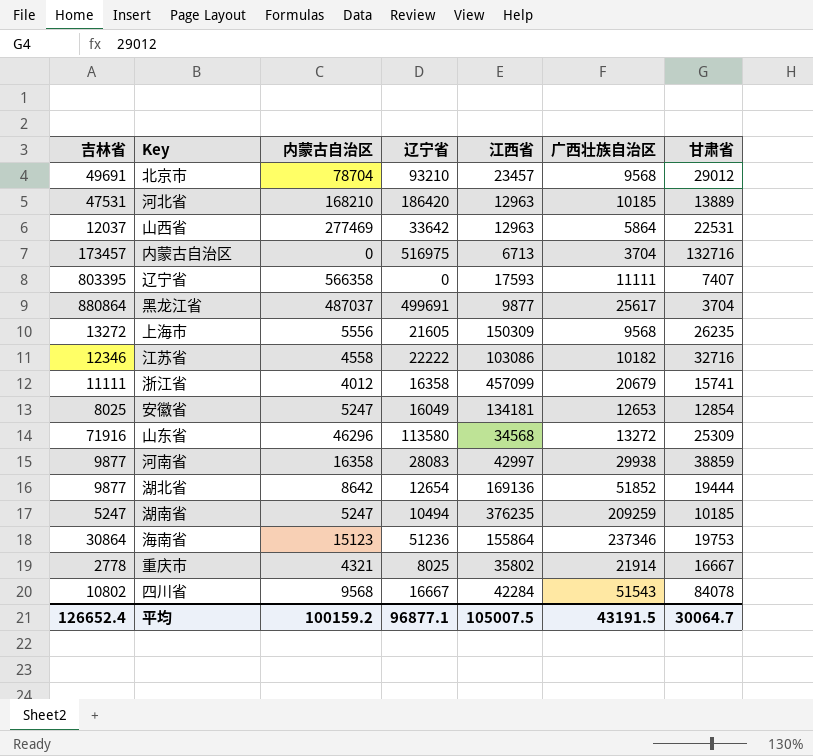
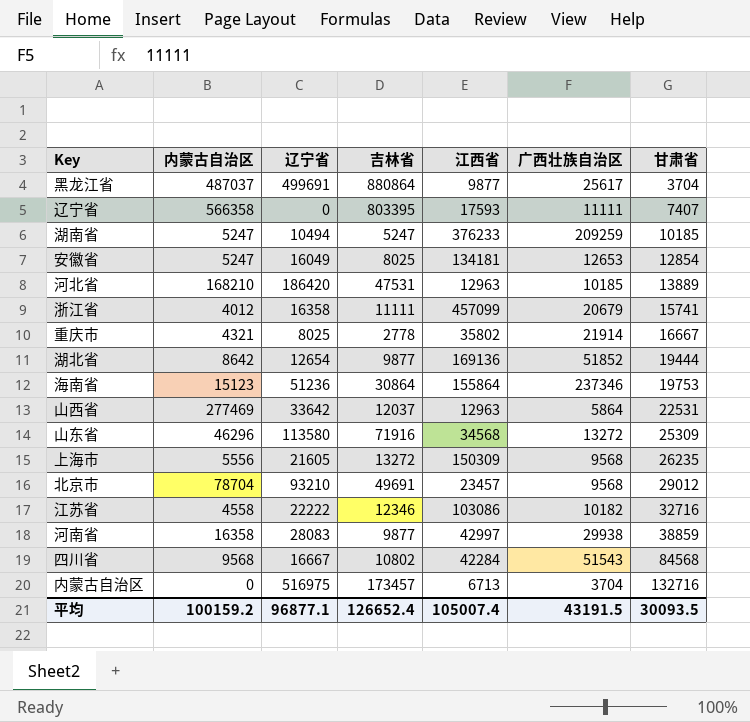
row order: none -> 甘肃省 ascending
column 吉林省 | position: 1 -> 4
湖南省 | 江西省: 376235 -> 376233
四川省 | 甘肃省: 84078 -> 84568
平均 | 江西省: 105007.5 -> 105007.4
平均 | 甘肃省: 30064.7 -> 30093.5

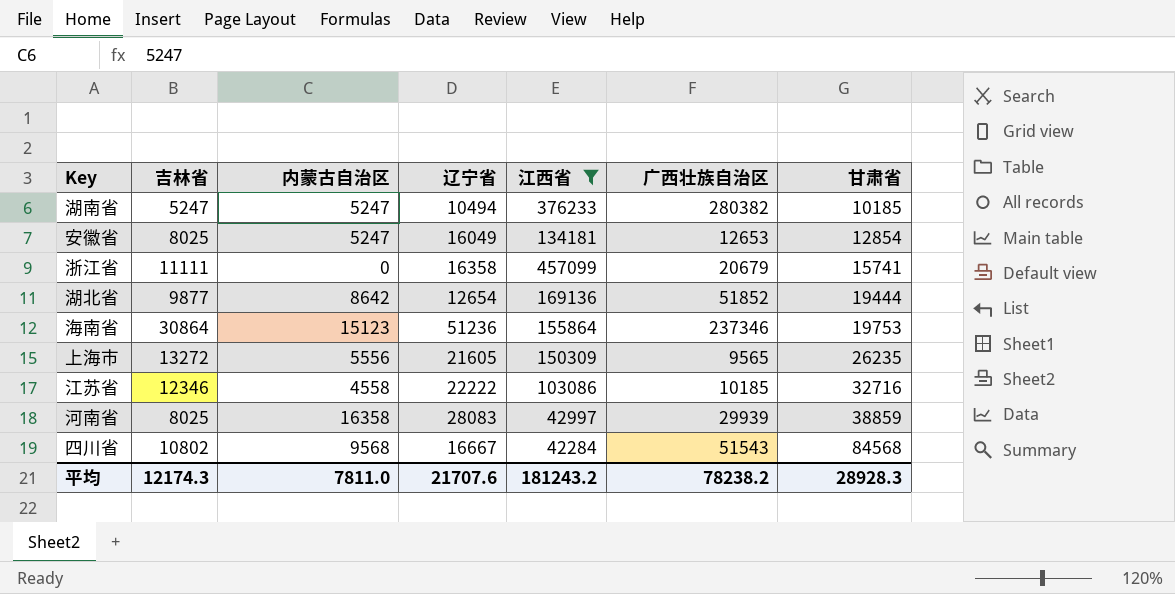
filter: none -> 江西省 >= 42284
column 吉林省 | position: 4 -> 2
湖南省 | 广西壮族自治区: 209259 -> 280382
浙江省 | 内蒙古自治区: 4012 -> 0
上海市 | 广西壮族自治区: 9568 -> 9565
江苏省 | 广西壮族自治区: 10182 -> 10185
河南省 | 吉林省: 9877 -> 8025
河南省 | 广西壮族自治区: 29938 -> 29939
平均 | 吉林省: 126652.4 -> 12174.3
平均 | 内蒙古自治区: 100159.2 -> 7811.0
平均 | 辽宁省: 96877.1 -> 21707.6
平均 | 江西省: 105007.4 -> 181243.2
平均 | 广西壮族自治区: 43191.5 -> 78238.2
平均 | 甘肃省: 30093.5 -> 28928.3

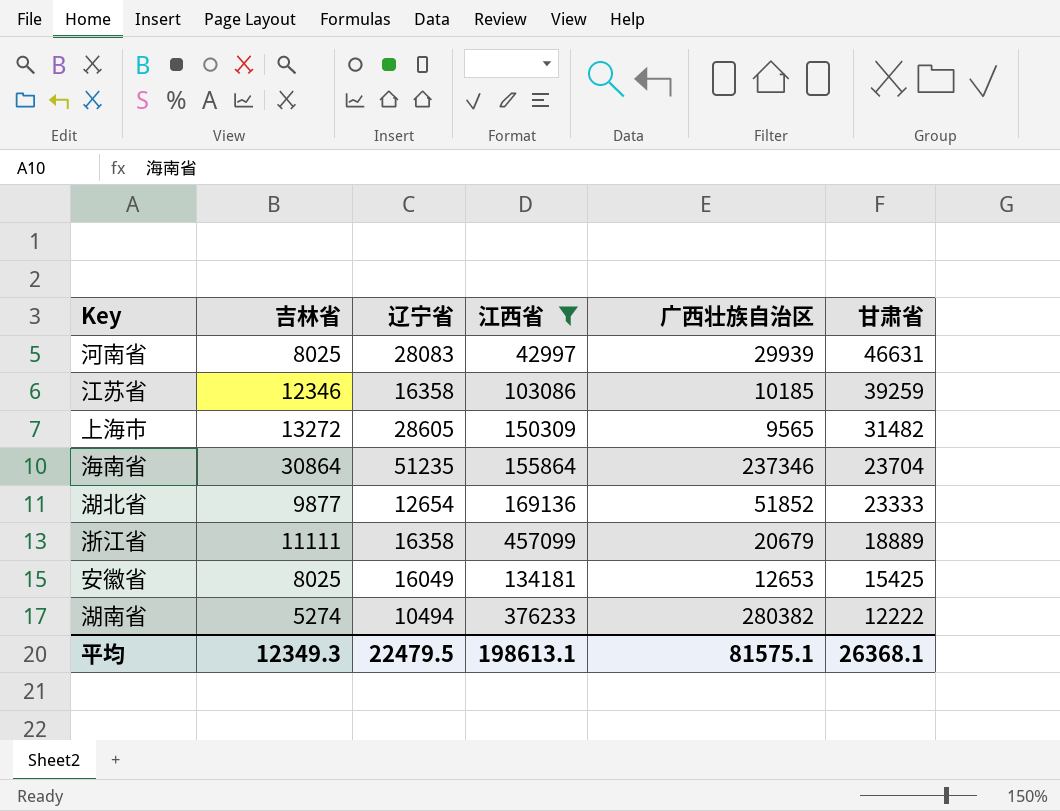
row order: 甘肃省 ascending -> 甘肃省 descending
column 内蒙古自治区 | position: 3 -> none
row 四川省: 10802 | 9568 | 16667 | 42284 | 51543 | 84568 -> none
河南省 | 甘肃省: 38859 -> 46631
江苏省 | 辽宁省: 22222 -> 16358
江苏省 | 甘肃省: 32716 -> 39259
上海市 | 辽宁省: 21605 -> 28605
上海市 | 甘肃省: 26235 -> 31482
海南省 | 辽宁省: 51236 -> 51235
海南省 | 甘肃省: 19753 -> 23704
湖北省 | 甘肃省: 19444 -> 23333
浙江省 | 甘肃省: 15741 -> 18889
安徽省 | 甘肃省: 12854 -> 15425
湖南省 | 吉林省: 5247 -> 5274
湖南省 | 甘肃省: 10185 -> 12222
平均 | 吉林省: 12174.3 -> 12349.3
平均 | 辽宁省: 21707.6 -> 22479.5
平均 | 江西省: 181243.2 -> 198613.1
平均 | 广西壮族自治区: 78238.2 -> 81575.1
平均 | 甘肃省: 28928.3 -> 26368.1

